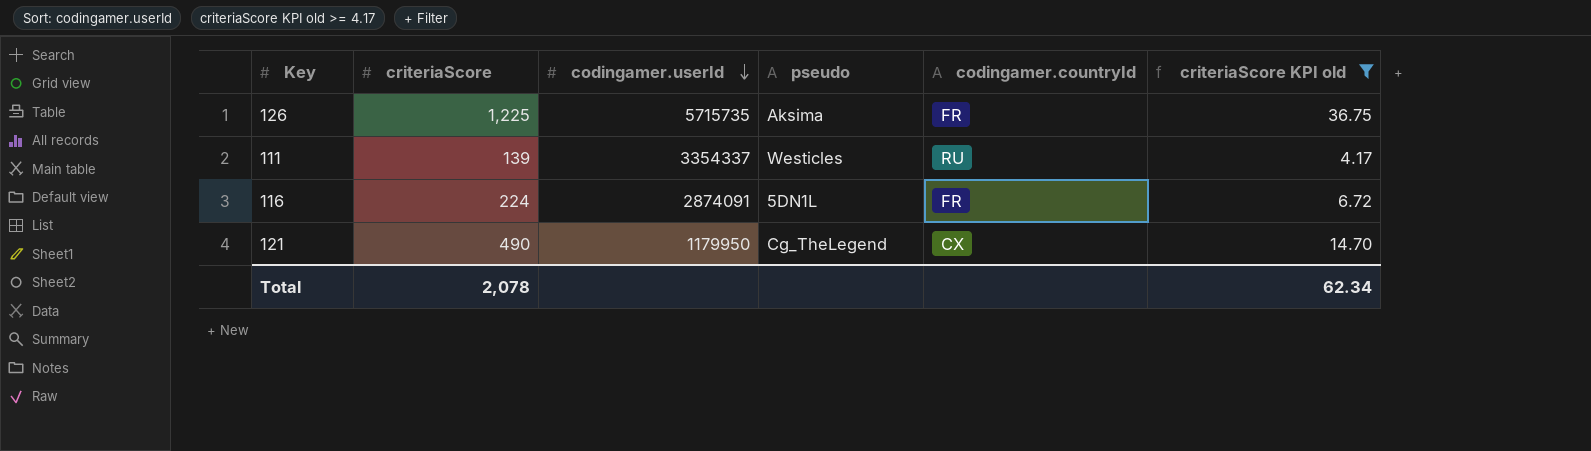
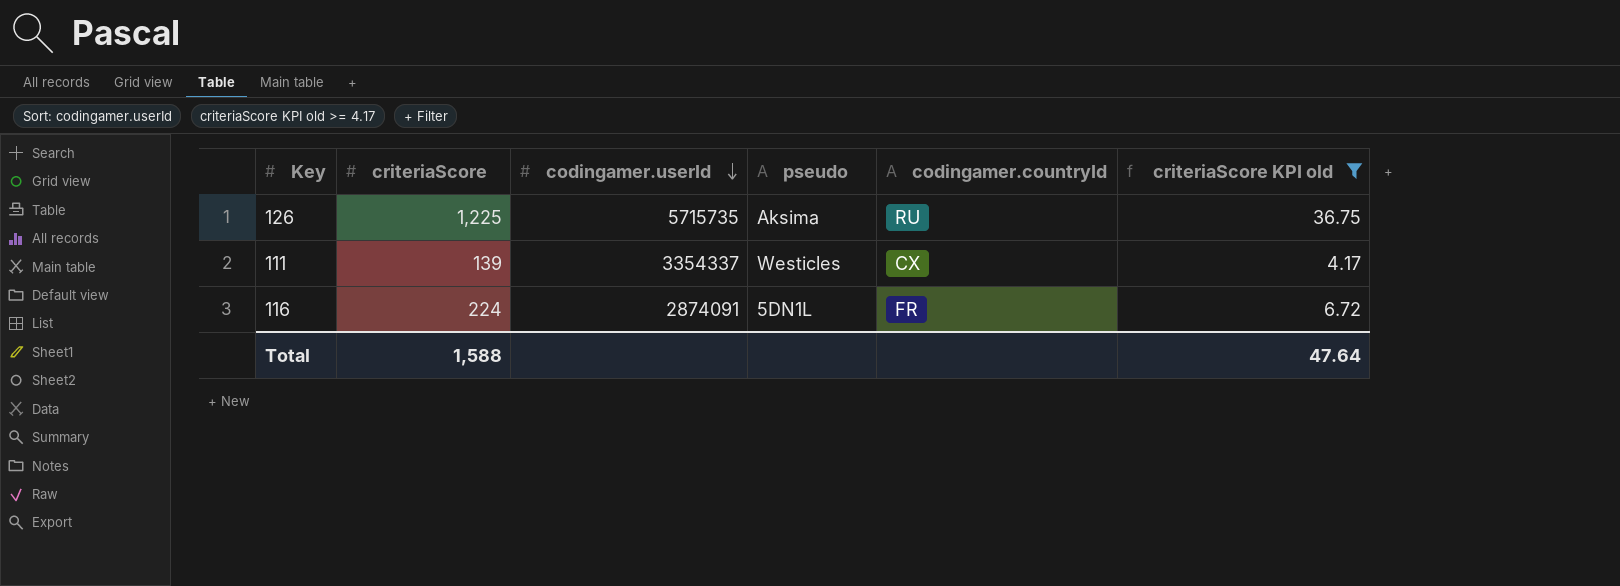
row 121: 490 | 1179950 | Cg_TheLegend | CX | 14.70 -> none
126 | codingamer.countryId: FR -> RU
111 | codingamer.countryId: RU -> CX
Total | criteriaScore: 2,078 -> 1,588
Total | criteriaScore KPI old: 62.34 -> 47.64

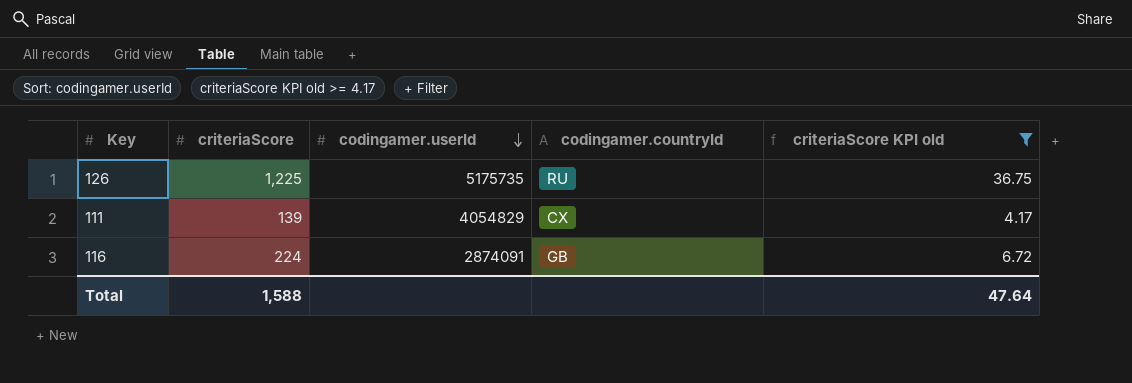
column pseudo | position: 4 -> none
126 | codingamer.userId: 5715735 -> 5175735
111 | codingamer.userId: 3354337 -> 4054829
116 | codingamer.countryId: FR -> GB

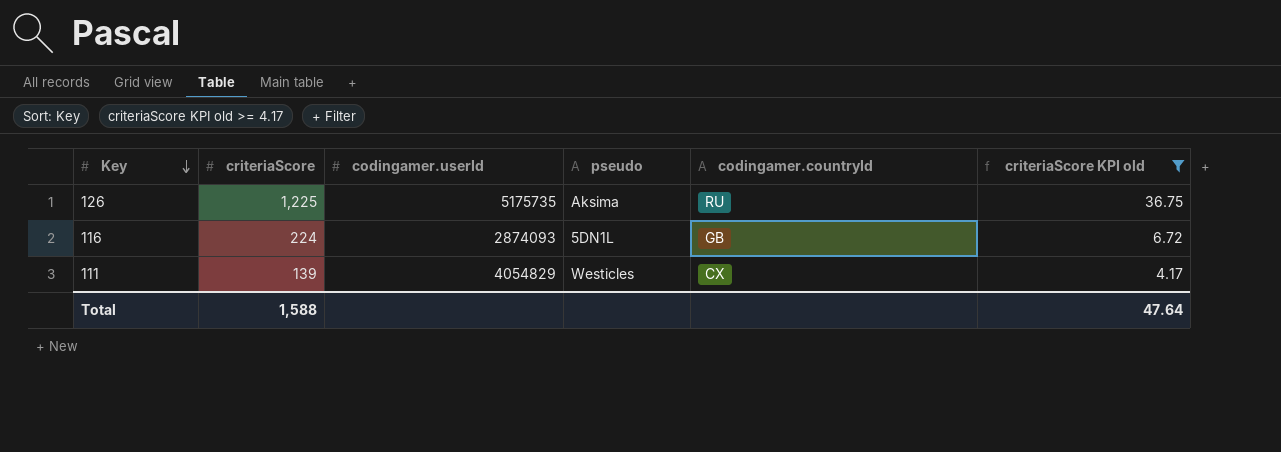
row order: codingamer.userId descending -> Key descending
column pseudo | position: none -> 4
116 | codingamer.userId: 2874091 -> 2874093

